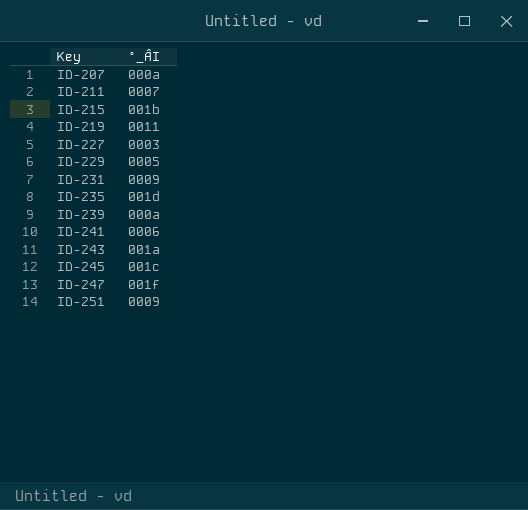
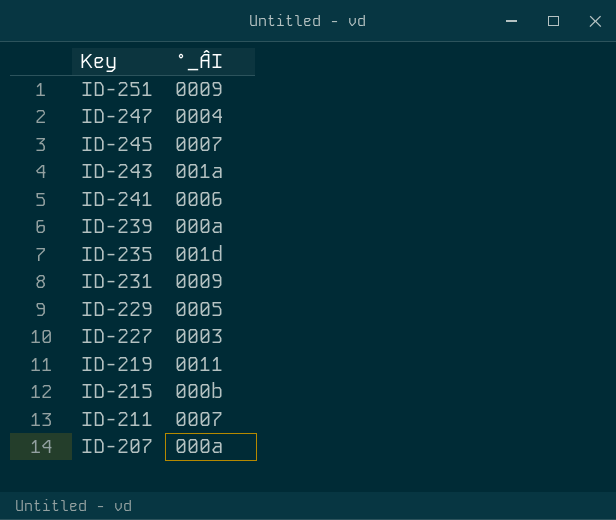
row order: Key ascending -> Key descending
ID-247 | °_ÂI: 001f -> 0004
ID-245 | °_ÂI: 001c -> 0007
ID-215 | °_ÂI: 001b -> 000b

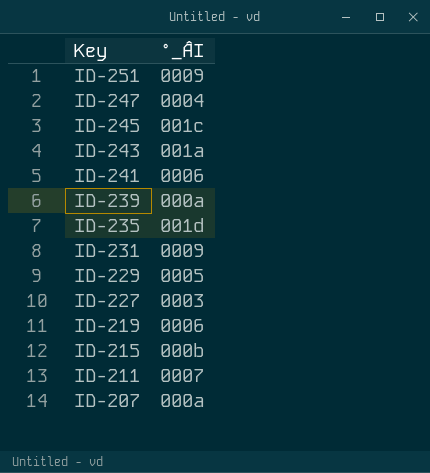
ID-245 | °_ÂI: 0007 -> 001c
ID-219 | °_ÂI: 0011 -> 0006

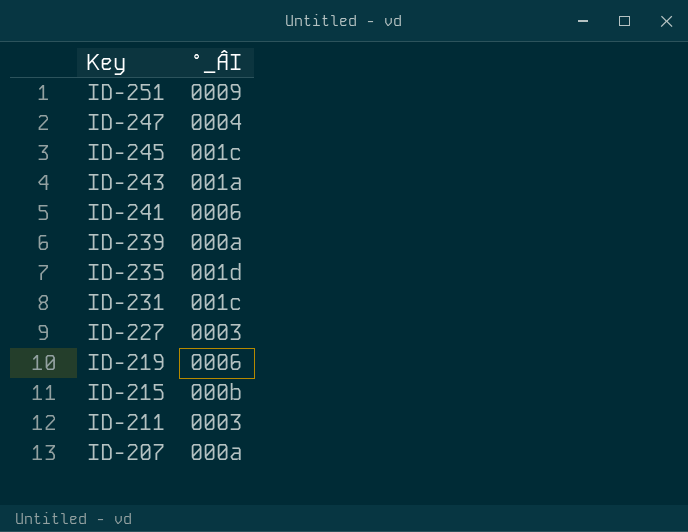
row ID-229: 0005 -> none
ID-231 | °_ÂI: 0009 -> 001c
ID-211 | °_ÂI: 0007 -> 0003

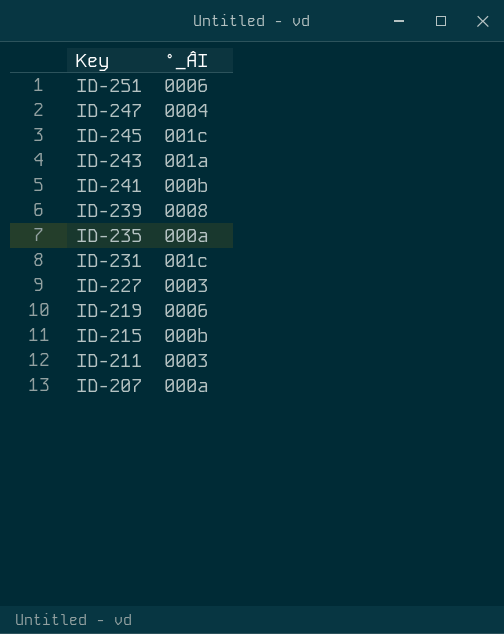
ID-251 | °_ÂI: 0009 -> 0006
ID-241 | °_ÂI: 0006 -> 000b
ID-239 | °_ÂI: 000a -> 0008
ID-235 | °_ÂI: 001d -> 000a

